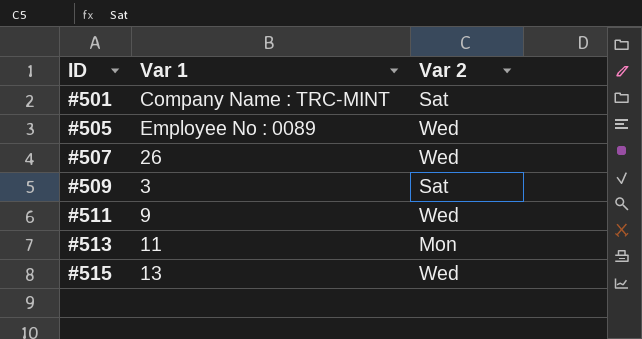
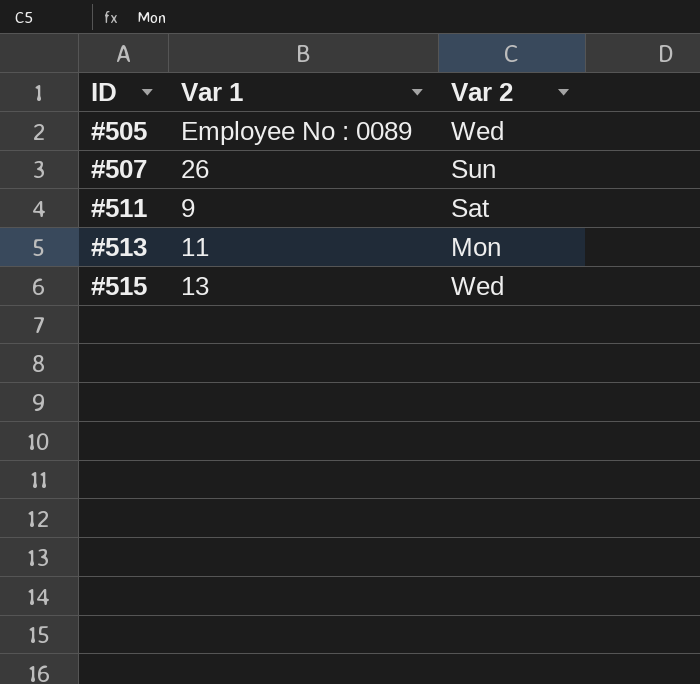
row #501: Company Name : TRC-MINT | Sat -> none
row #509: 3 | Sat -> none
#507 | Var 2: Wed -> Sun
#511 | Var 2: Wed -> Sat

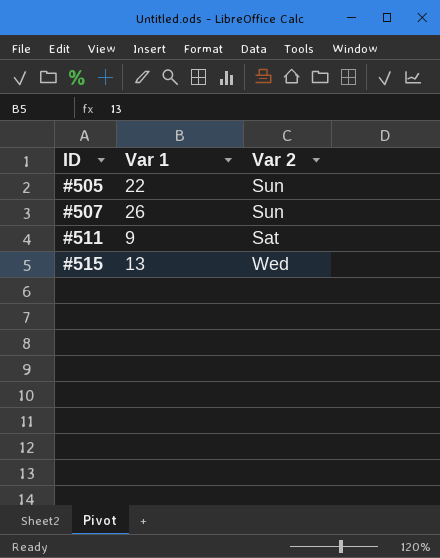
row #513: 11 | Mon -> none
#505 | Var 1: Employee No : 0089 -> 22
#505 | Var 2: Wed -> Sun

